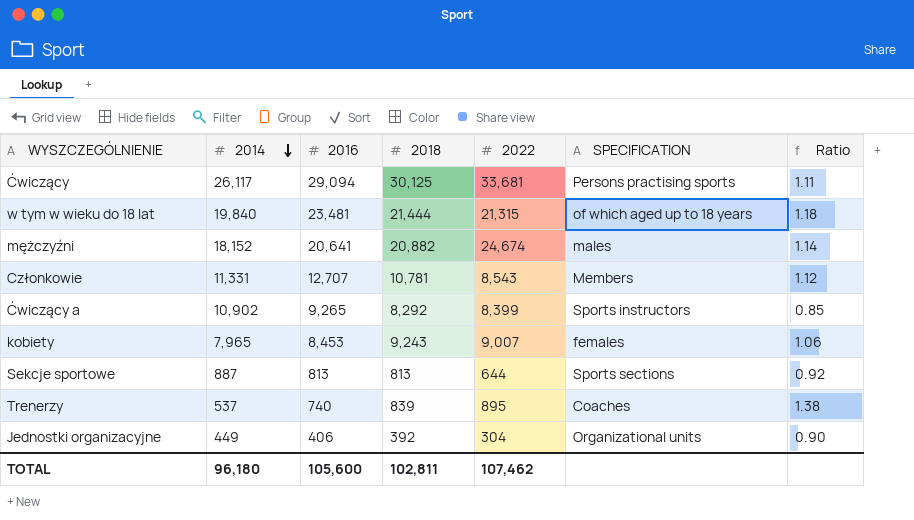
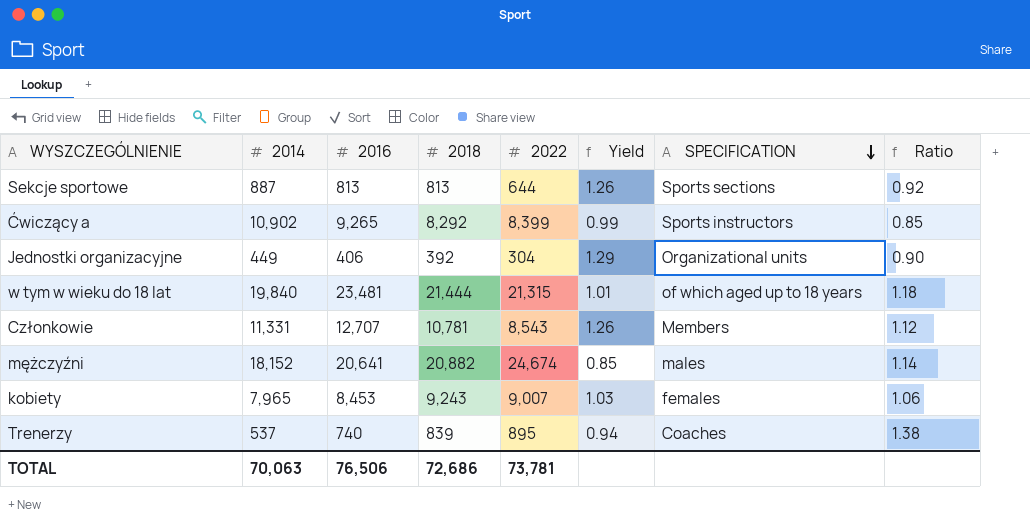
row order: 2014 descending -> SPECIFICATION descending
column Yield | formula: none -> [2018] / [2022]
row Ćwiczący: 26,117 | 29,094 | 30,125 | 33,681 | Persons practising sports | 1.11 -> none
TOTAL | 2014: 96,180 -> 70,063
TOTAL | 2016: 105,600 -> 76,506
TOTAL | 2018: 102,811 -> 72,686
TOTAL | 2022: 107,462 -> 73,781

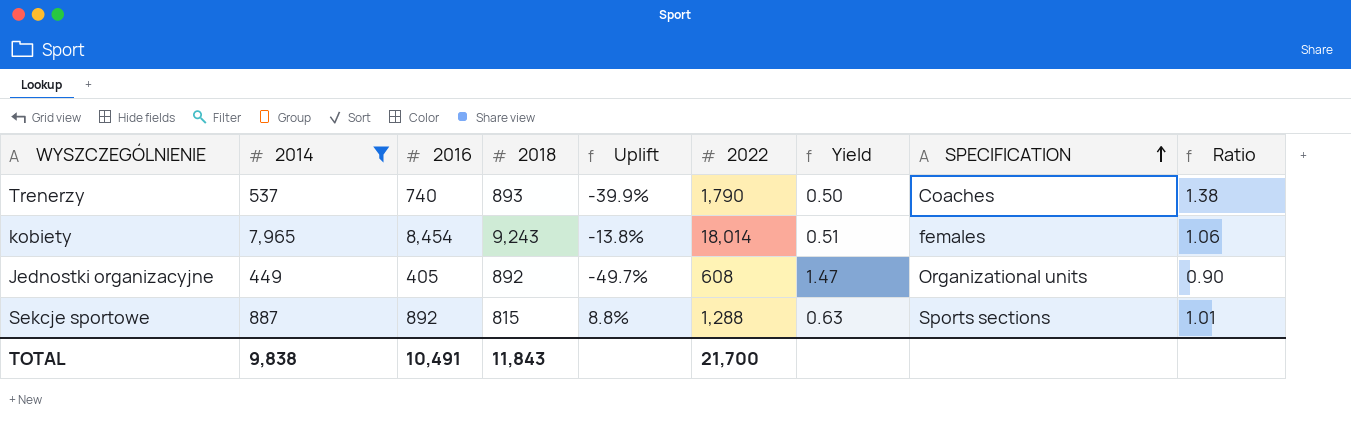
filter: none -> 2014 <= 7,965
row order: SPECIFICATION descending -> SPECIFICATION ascending
column Uplift | formula: none -> ([2014] - [2018]) / [2018]
Trenerzy | 2018: 839 -> 893
Trenerzy | 2022: 895 -> 1,790
Trenerzy | Yield: 0.94 -> 0.50
kobiety | 2016: 8,453 -> 8,454
kobiety | 2022: 9,007 -> 18,014
kobiety | Yield: 1.03 -> 0.51
Jednostki organizacyjne | 2016: 406 -> 405
Jednostki organizacyjne | 2018: 392 -> 892
Jednostki organizacyjne | 2022: 304 -> 608
Jednostki organizacyjne | Yield: 1.29 -> 1.47
Sekcje sportowe | 2016: 813 -> 892
Sekcje sportowe | 2018: 813 -> 815
Sekcje sportowe | 2022: 644 -> 1,288
Sekcje sportowe | Yield: 1.26 -> 0.63
Sekcje sportowe | Ratio: 0.92 -> 1.01
TOTAL | 2014: 70,063 -> 9,838
TOTAL | 2016: 76,506 -> 10,491
TOTAL | 2018: 72,686 -> 11,843
TOTAL | 2022: 73,781 -> 21,700

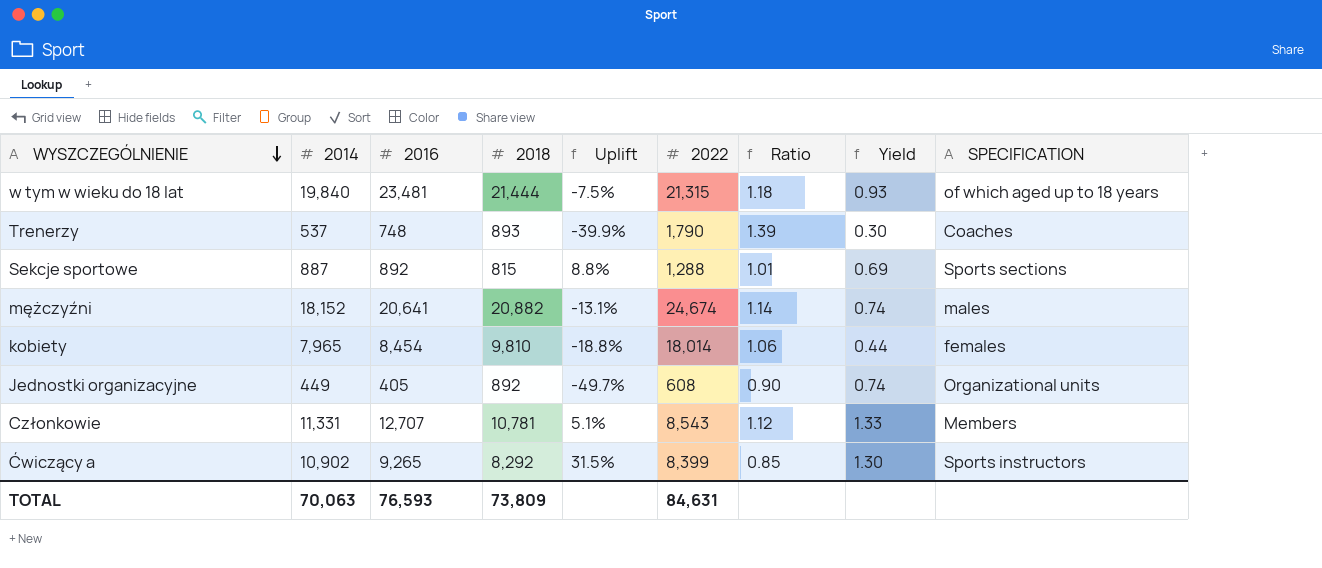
filter: 2014 <= 7,965 -> none
row order: SPECIFICATION ascending -> WYSZCZEGÓLNIENIE descending
column Ratio | position: 9 -> 7
column Yield | formula: [2018] / [2022] -> [2014] / [2022]
Trenerzy | 2016: 740 -> 748
Trenerzy | Ratio: 1.38 -> 1.39
kobiety | 2018: 9,243 -> 9,810
kobiety | Uplift: -13.8% -> -18.8%
TOTAL | 2014: 9,838 -> 70,063
TOTAL | 2016: 10,491 -> 76,593
TOTAL | 2018: 11,843 -> 73,809
TOTAL | 2022: 21,700 -> 84,631

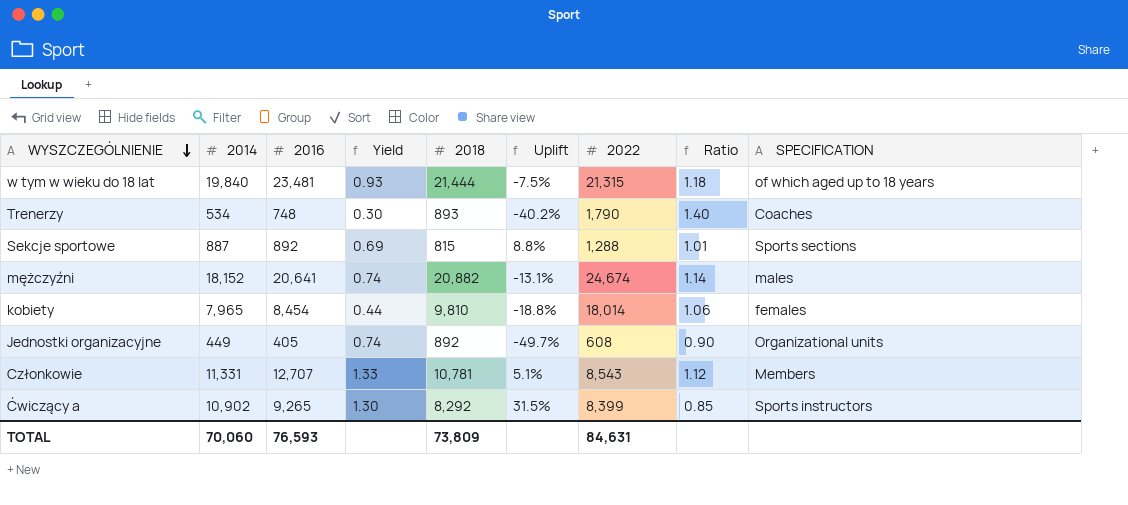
column Yield | position: 8 -> 4
Trenerzy | 2014: 537 -> 534
Trenerzy | Uplift: -39.9% -> -40.2%
Trenerzy | Ratio: 1.39 -> 1.40
TOTAL | 2014: 70,063 -> 70,060

